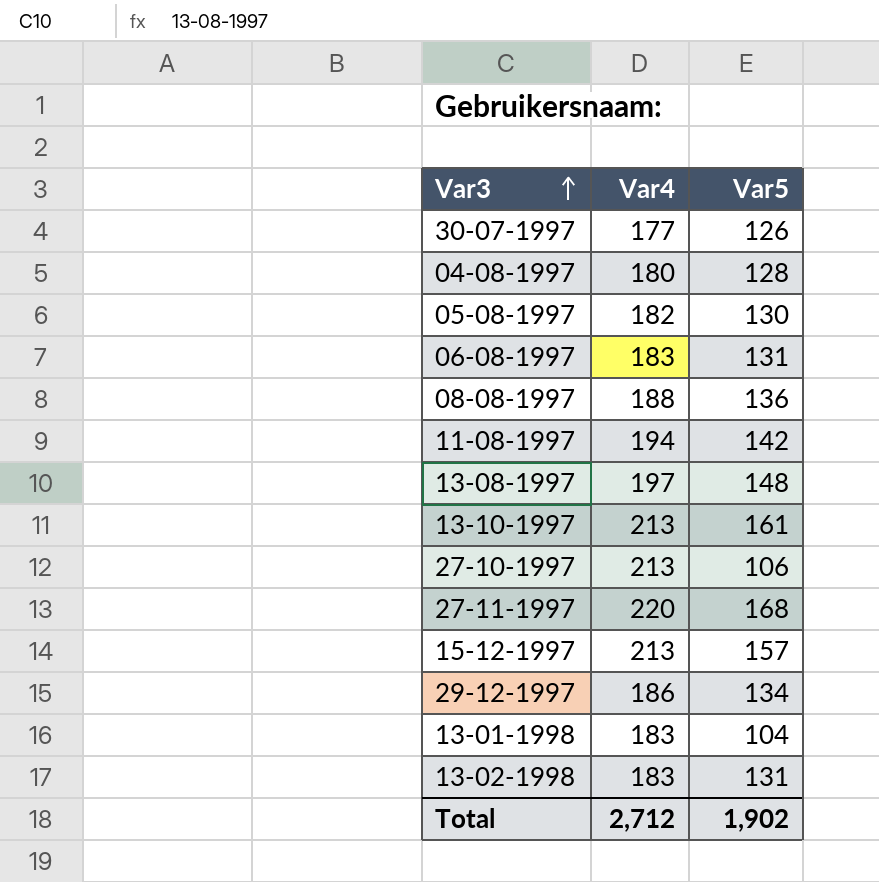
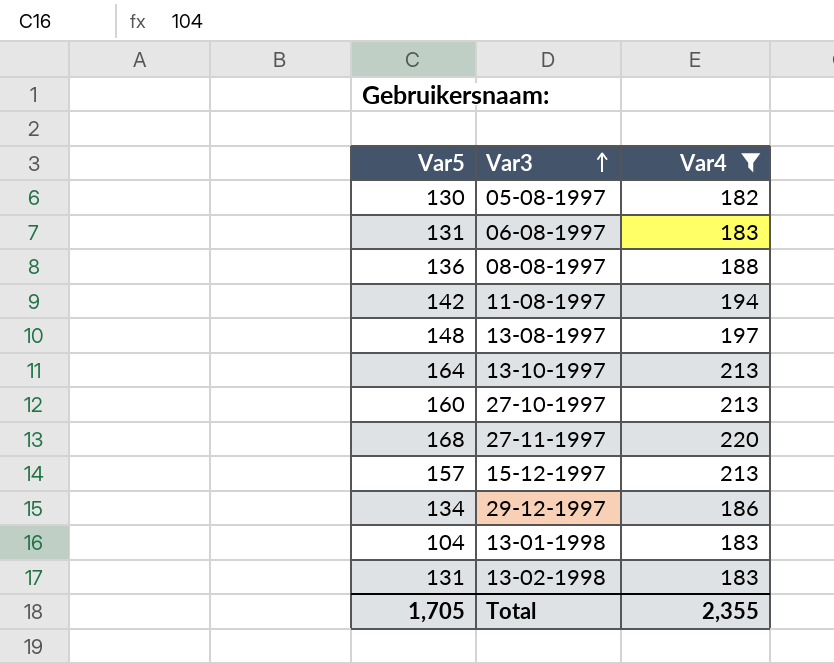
filter: none -> Var4 >= 182
column Var5 | position: 3 -> 1
13-10-1997 | Var5: 161 -> 164
27-10-1997 | Var5: 106 -> 160
Total | Var5: 1,902 -> 1,705
Total | Var4: 2,712 -> 2,355

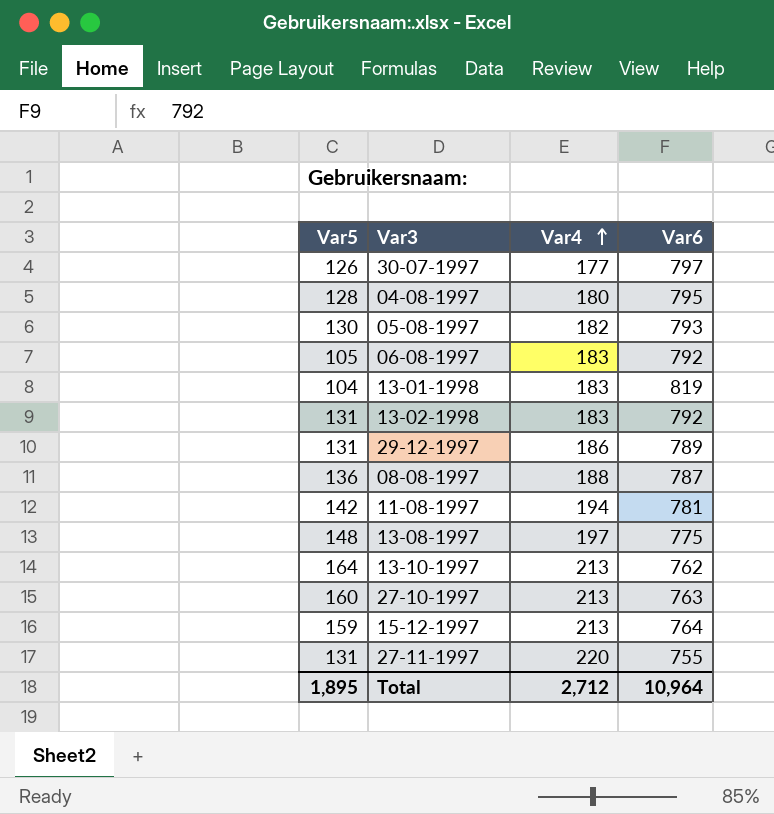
filter: Var4 >= 182 -> none
row order: Var3 ascending -> Var4 ascending
column Var6 | position: none -> 4
06-08-1997 | Var5: 131 -> 105
29-12-1997 | Var5: 134 -> 131
15-12-1997 | Var5: 157 -> 159
27-11-1997 | Var5: 168 -> 131
Total | Var5: 1,705 -> 1,895
Total | Var4: 2,355 -> 2,712

